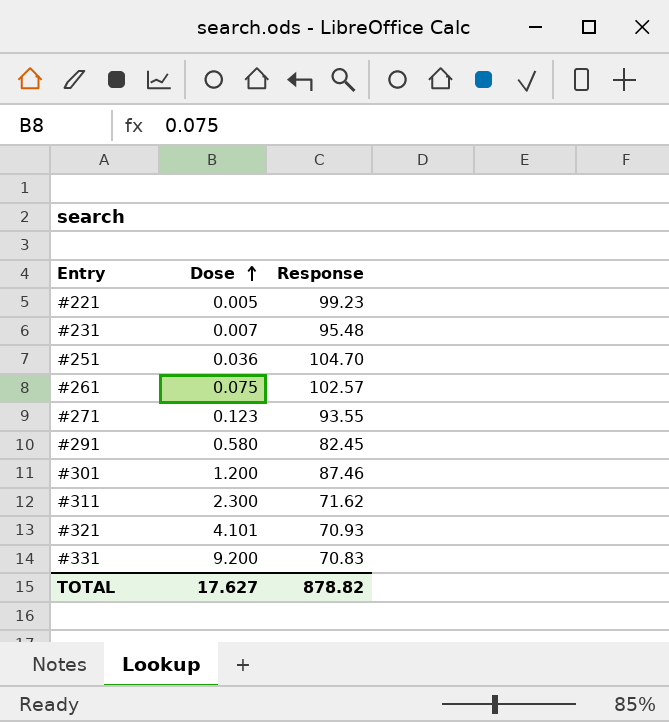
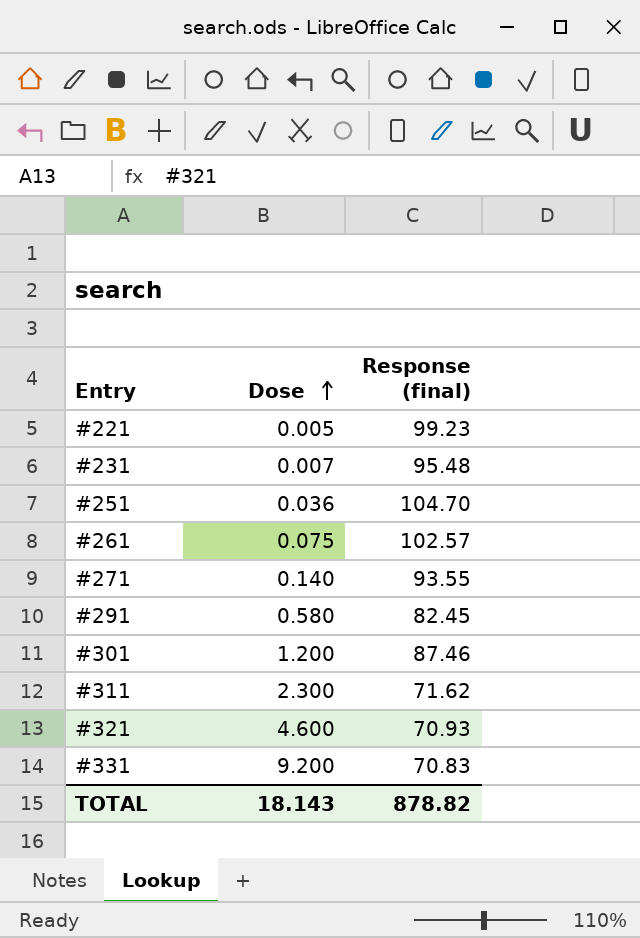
column name: Response -> Response (final)
#271 | Dose: 0.123 -> 0.140
#321 | Dose: 4.101 -> 4.600
TOTAL | Dose: 17.627 -> 18.143

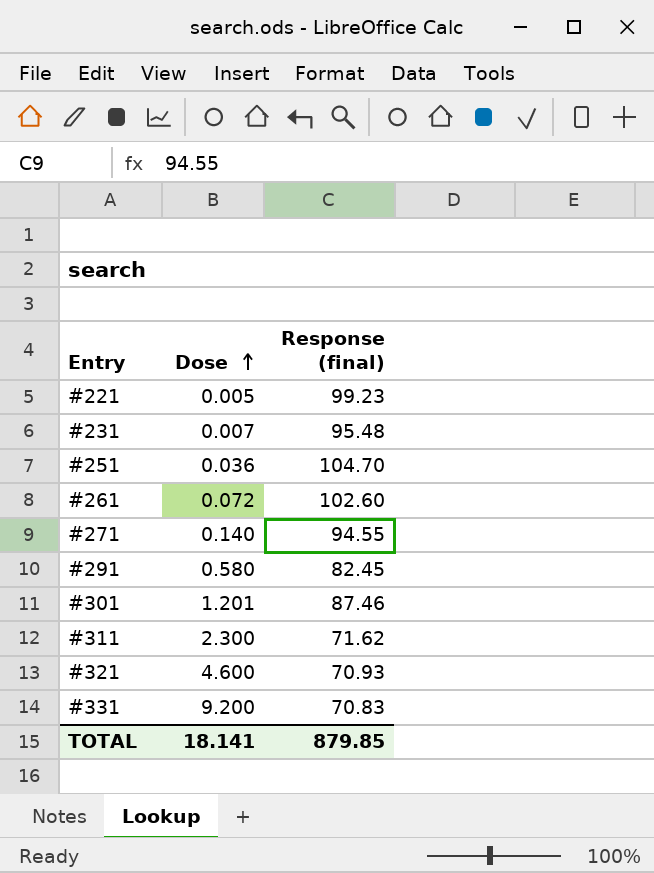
#261 | Dose: 0.075 -> 0.072
#261 | Response (final): 102.57 -> 102.60
#271 | Response (final): 93.55 -> 94.55
#301 | Dose: 1.200 -> 1.201
TOTAL | Dose: 18.143 -> 18.141
TOTAL | Response (final): 878.82 -> 879.85

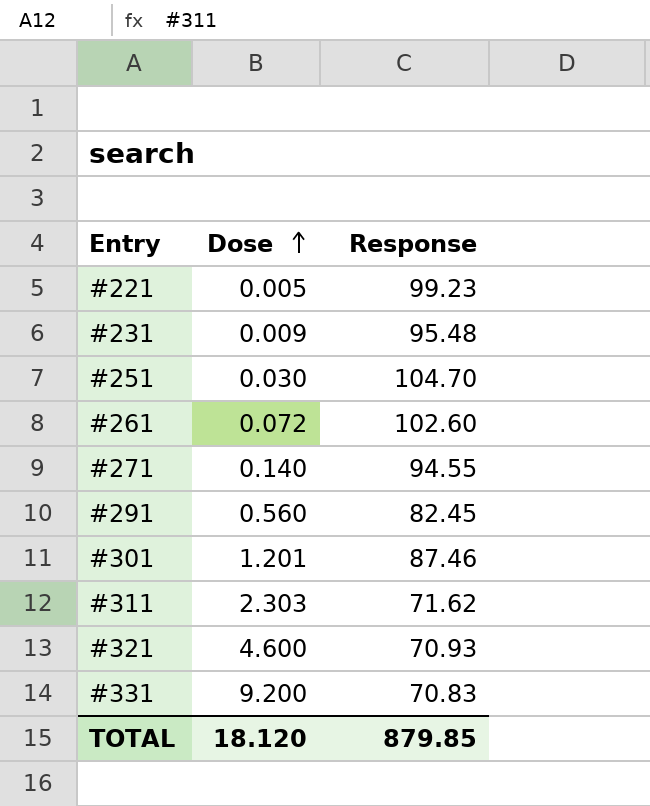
column name: Response (final) -> Response
#231 | Dose: 0.007 -> 0.009
#251 | Dose: 0.036 -> 0.030
#291 | Dose: 0.580 -> 0.560
#311 | Dose: 2.300 -> 2.303
TOTAL | Dose: 18.141 -> 18.120

